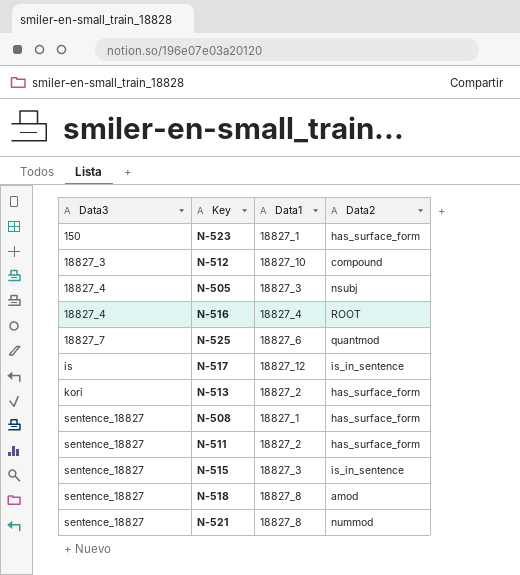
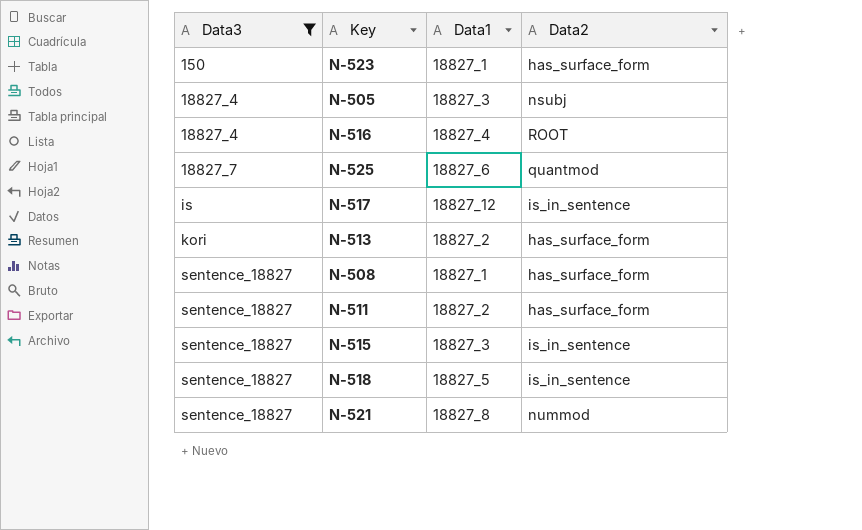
filter: none -> Data3 != 18827_3
N-518 | Data1: 18827_8 -> 18827_5
N-518 | Data2: amod -> is_in_sentence

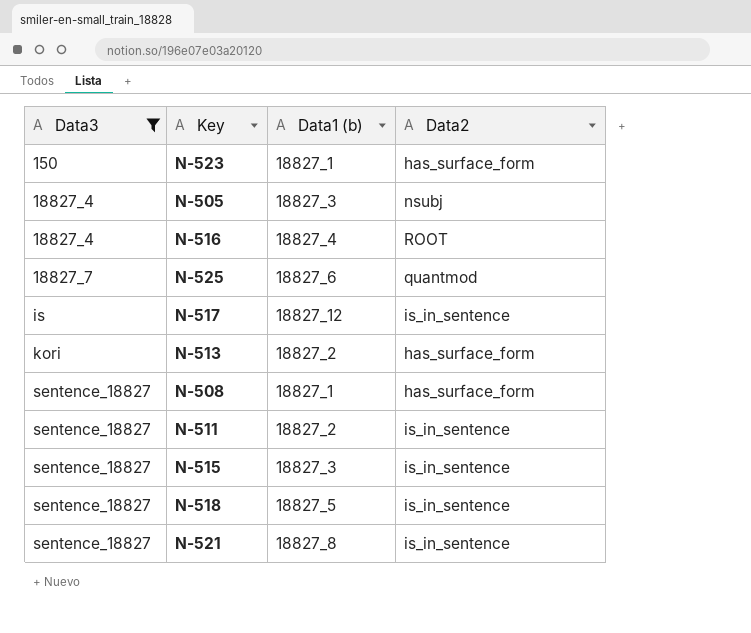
column name: Data1 -> Data1 (b)
N-511 | Data2: has_surface_form -> is_in_sentence
N-521 | Data2: nummod -> is_in_sentence

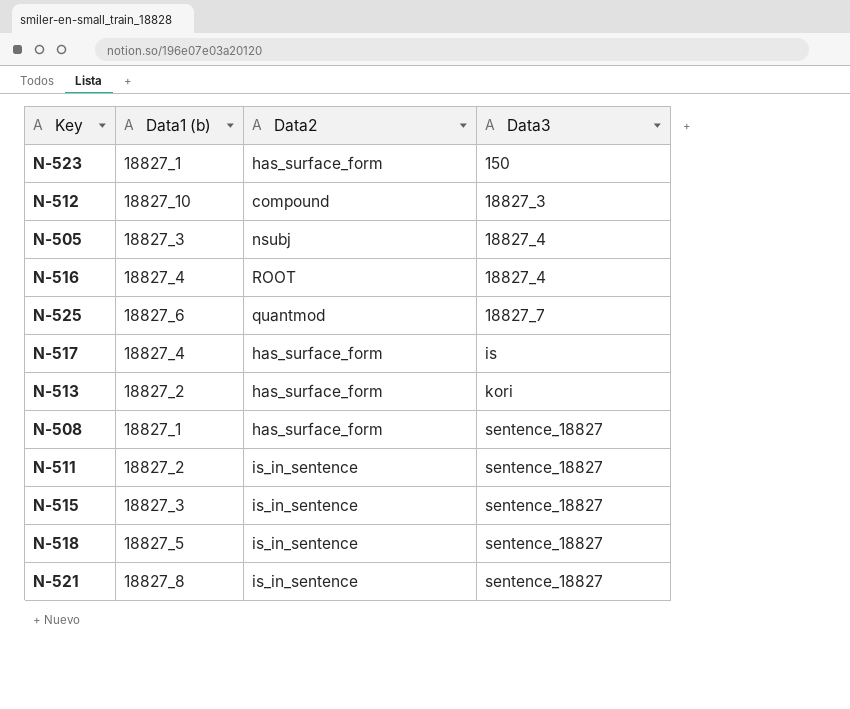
filter: Data3 != 18827_3 -> none
column Data3 | position: 1 -> 4
N-517 | Data1 (b): 18827_12 -> 18827_4
N-517 | Data2: is_in_sentence -> has_surface_form

